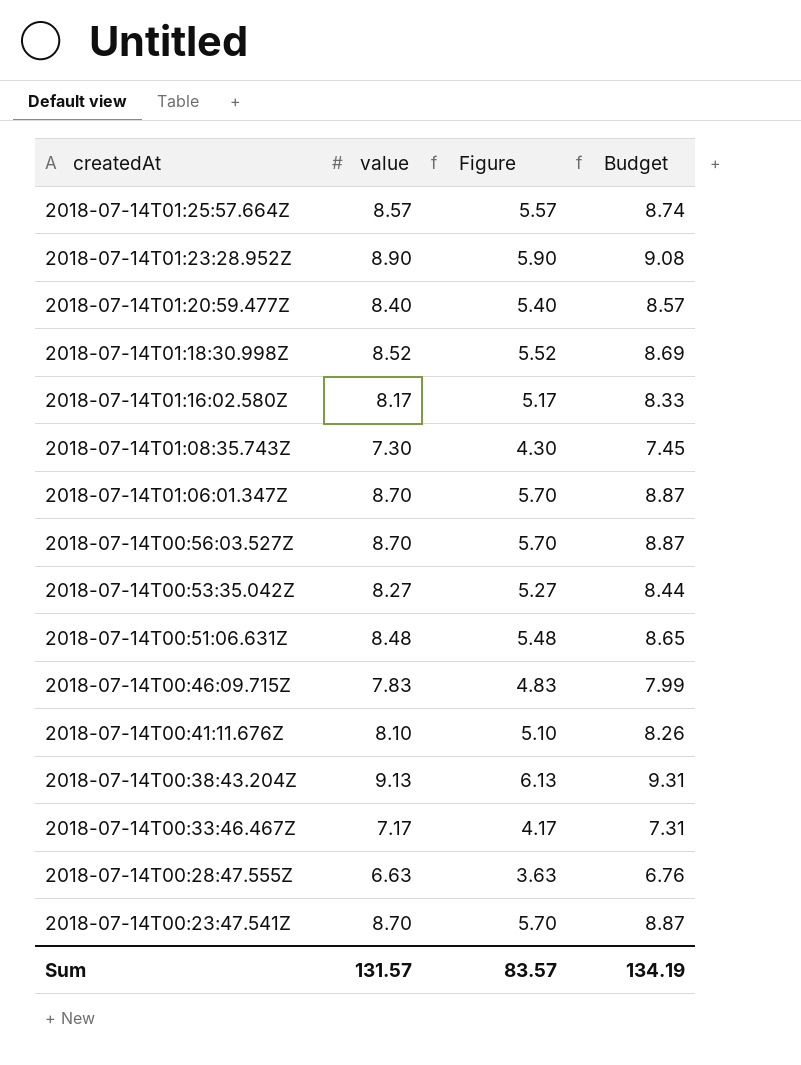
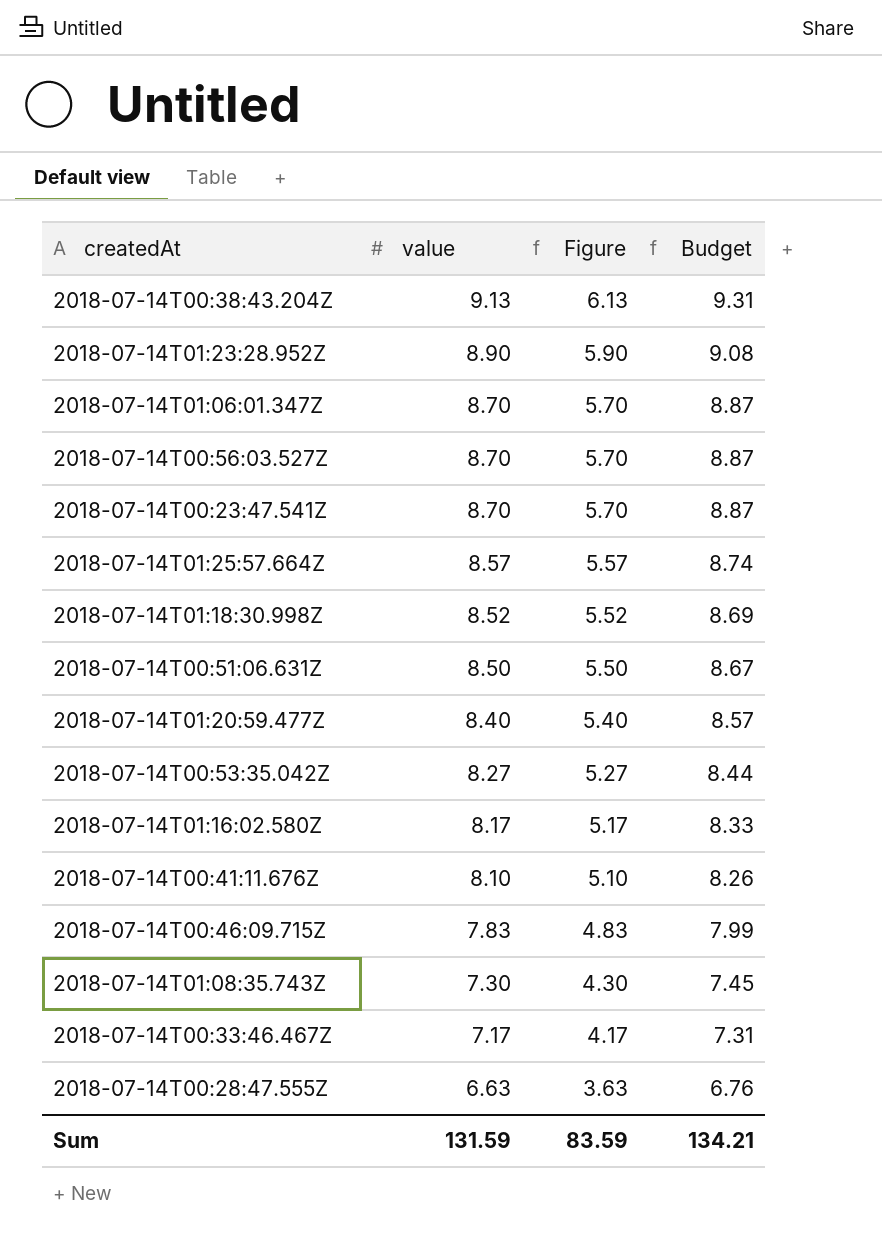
row order: createdAt descending -> value descending
2018-07-14T00:51:06.631Z | value: 8.48 -> 8.50
2018-07-14T00:51:06.631Z | Figure: 5.48 -> 5.50
2018-07-14T00:51:06.631Z | Budget: 8.65 -> 8.67
Sum | value: 131.57 -> 131.59
Sum | Figure: 83.57 -> 83.59
Sum | Budget: 134.19 -> 134.21

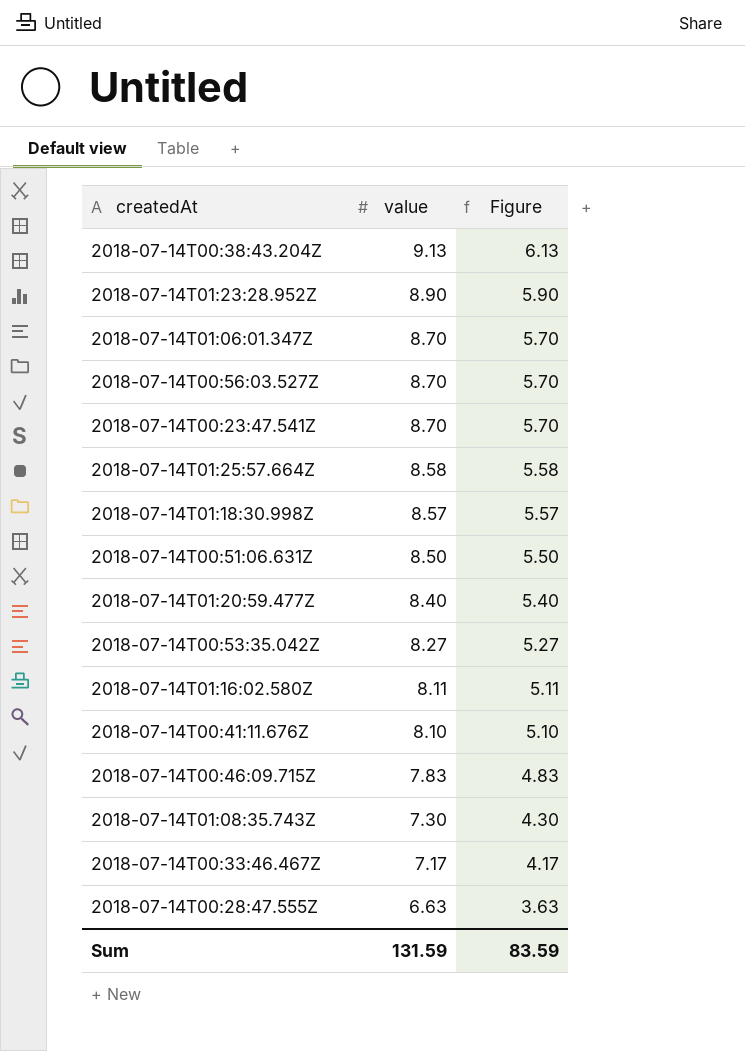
column Budget | formula: [value] * 1.02 -> none
2018-07-14T01:25:57.664Z | value: 8.57 -> 8.58
2018-07-14T01:25:57.664Z | Figure: 5.57 -> 5.58
2018-07-14T01:18:30.998Z | value: 8.52 -> 8.57
2018-07-14T01:18:30.998Z | Figure: 5.52 -> 5.57
2018-07-14T01:16:02.580Z | value: 8.17 -> 8.11
2018-07-14T01:16:02.580Z | Figure: 5.17 -> 5.11

